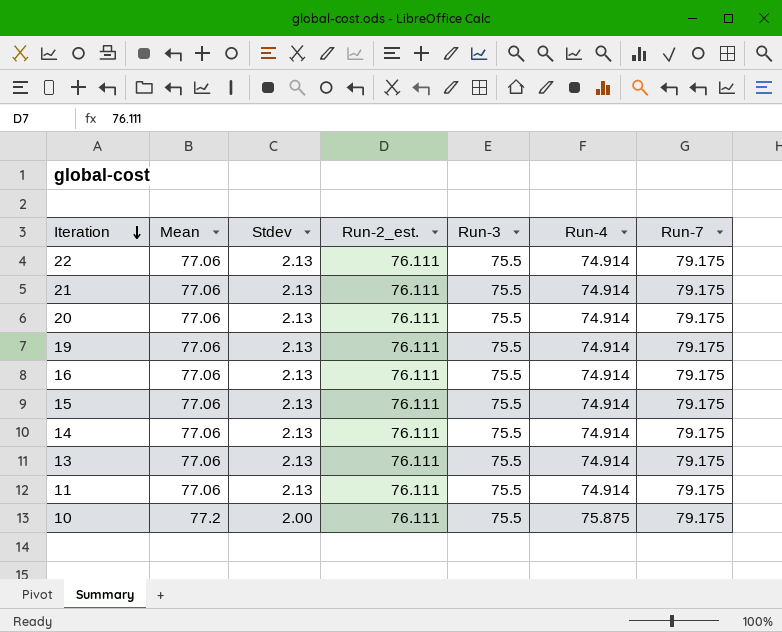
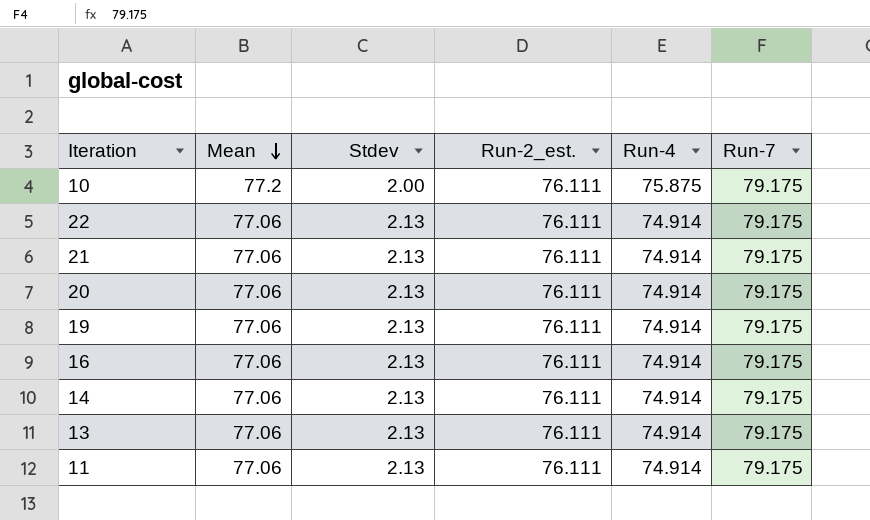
row order: Iteration descending -> Mean descending
column Run-3 | position: 5 -> none
row 15: 77.06 | 2.13 | 76.111 | 75.5 | 74.914 | 79.175 -> none

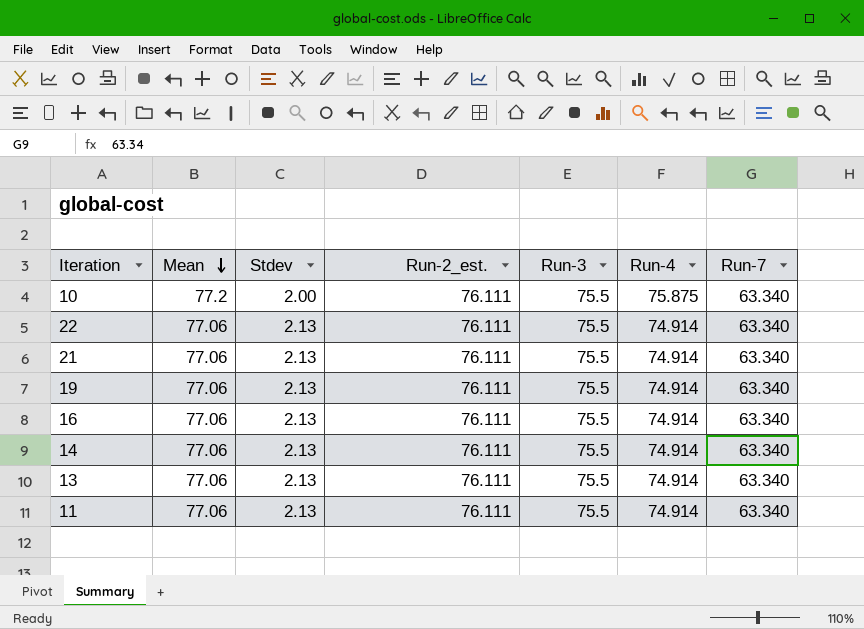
column Run-3 | position: none -> 5
row 20: 77.06 | 2.13 | 76.111 | 74.914 | 79.175 -> none
10 | Run-7: 79.175 -> 63.340
22 | Run-7: 79.175 -> 63.340
21 | Run-7: 79.175 -> 63.340
19 | Run-7: 79.175 -> 63.340
16 | Run-7: 79.175 -> 63.340
14 | Run-7: 79.175 -> 63.340
13 | Run-7: 79.175 -> 63.340
11 | Run-7: 79.175 -> 63.340

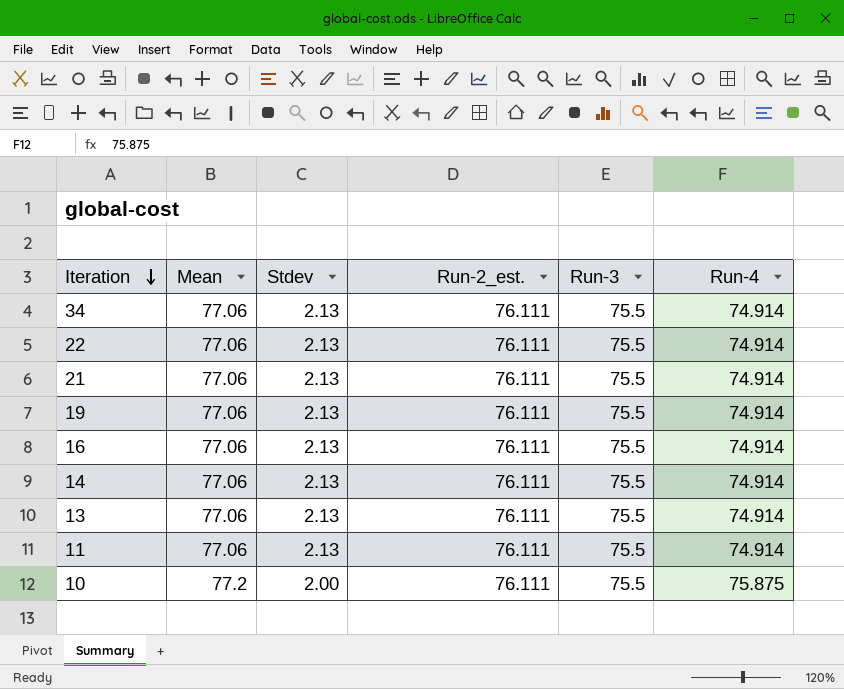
row order: Mean descending -> Iteration descending
column Run-7 | position: 7 -> none
row 34: none -> 77.06 | 2.13 | 76.111 | 75.5 | 74.914

